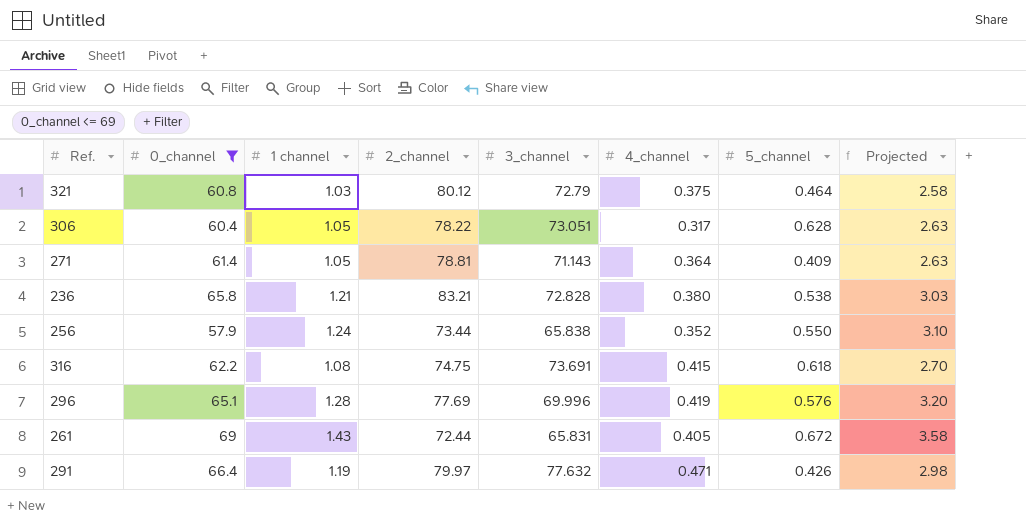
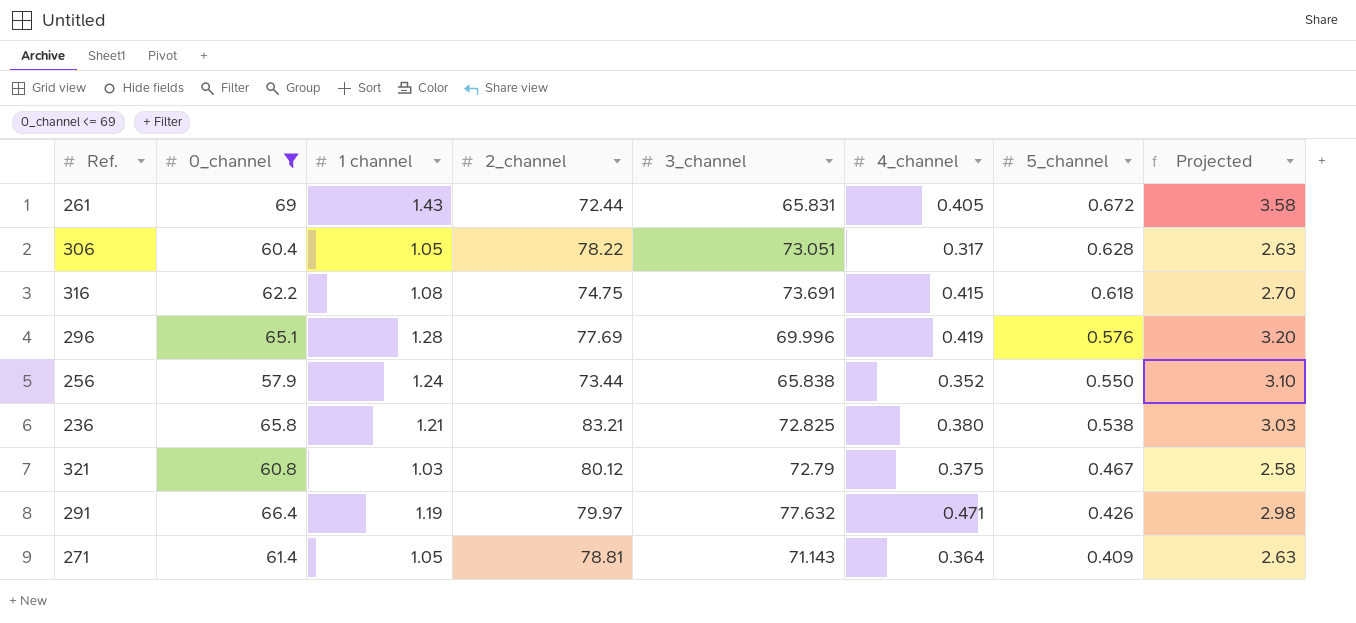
row order: none -> 5_channel descending
236 | 3_channel: 72.828 -> 72.825
321 | 5_channel: 0.464 -> 0.467

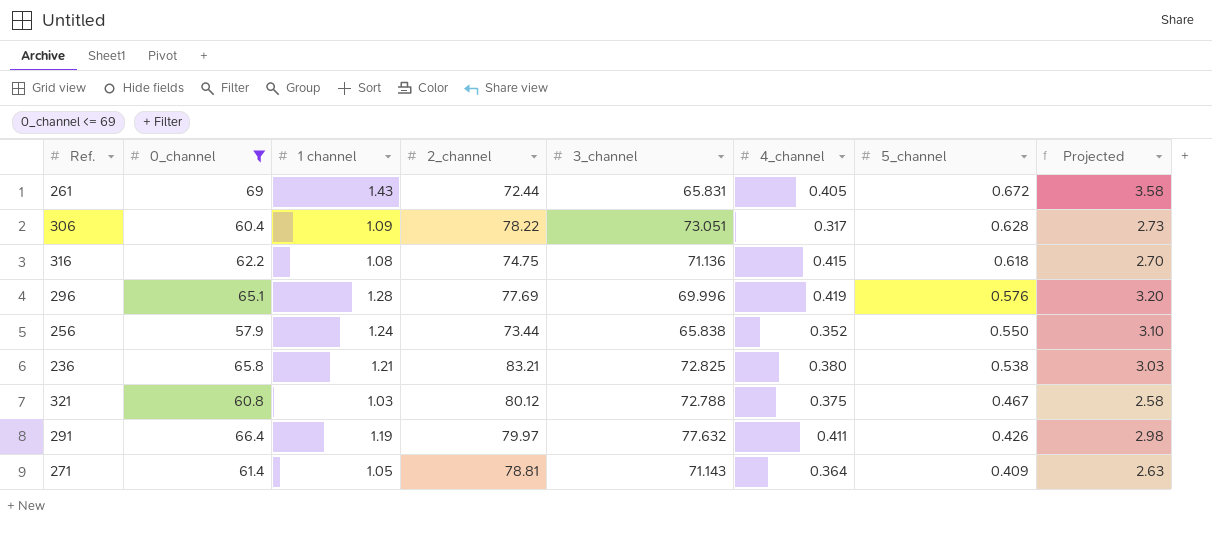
306 | 1 channel: 1.05 -> 1.09
306 | Projected: 2.63 -> 2.73
316 | 3_channel: 73.691 -> 71.136
321 | 3_channel: 72.79 -> 72.788
291 | 4_channel: 0.471 -> 0.411

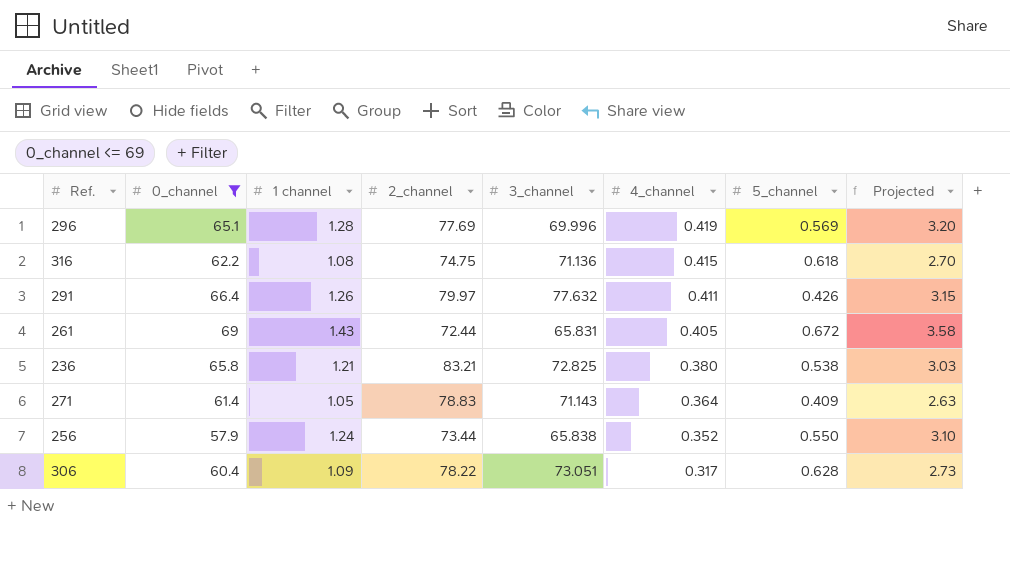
row order: 5_channel descending -> 4_channel descending
row 321: 60.8 | 1.03 | 80.12 | 72.788 | 0.375 | 0.467 | 2.58 -> none
296 | 5_channel: 0.576 -> 0.569
291 | 1 channel: 1.19 -> 1.26
291 | Projected: 2.98 -> 3.15
271 | 2_channel: 78.81 -> 78.83

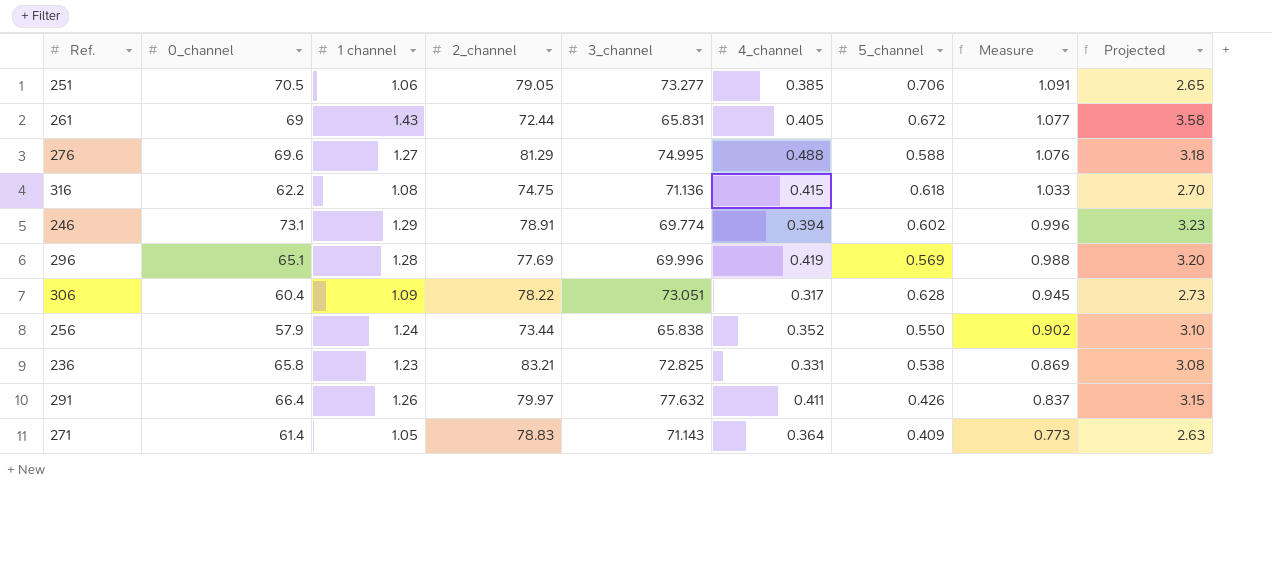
filter: 0_channel <= 69 -> none
row order: 4_channel descending -> Measure descending
column Measure | formula: none -> [4_channel] + [5_channel]
236 | 1 channel: 1.21 -> 1.23
236 | 4_channel: 0.380 -> 0.331
236 | Projected: 3.03 -> 3.08

